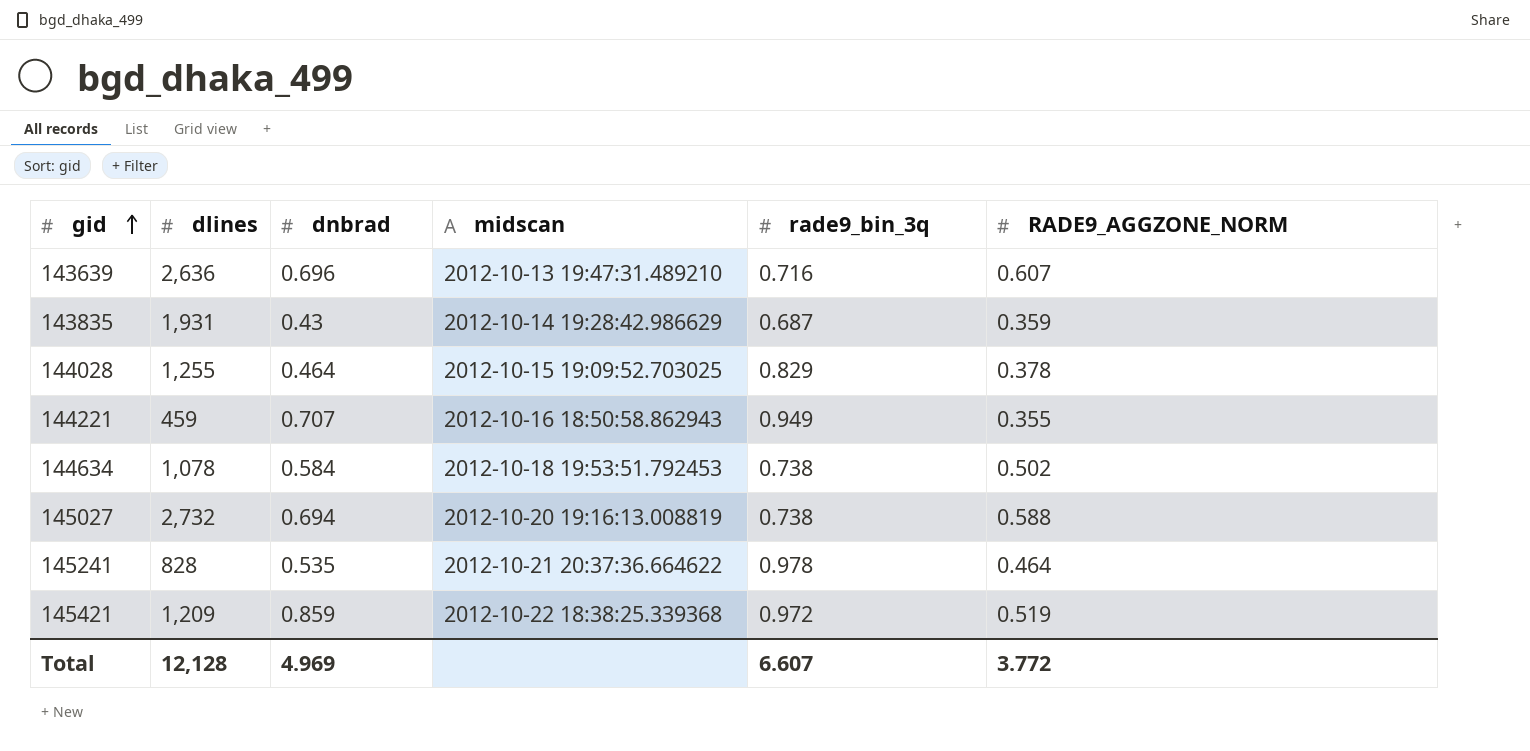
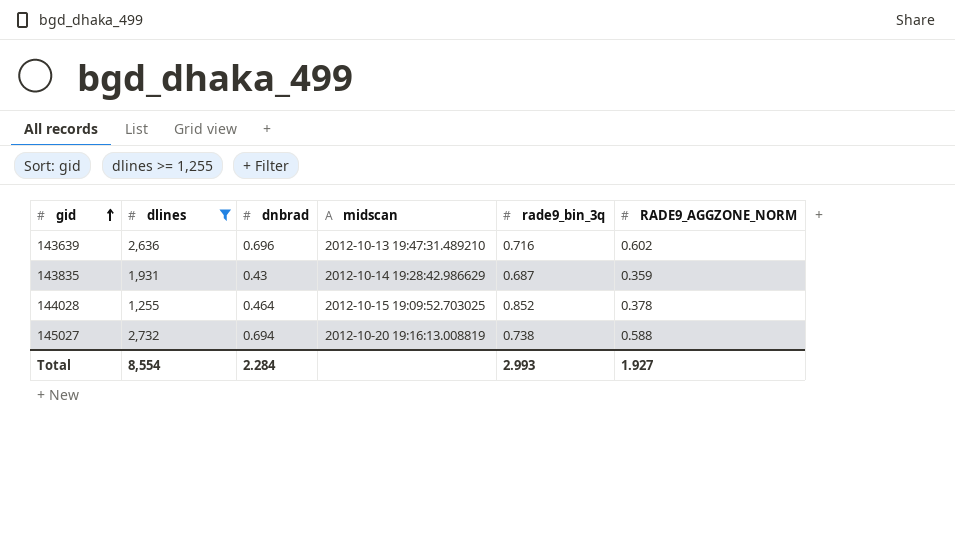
filter: none -> dlines >= 1,255
143639 | RADE9_AGGZONE_NORM: 0.607 -> 0.602
144028 | rade9_bin_3q: 0.829 -> 0.852
Total | dlines: 12,128 -> 8,554
Total | dnbrad: 4.969 -> 2.284
Total | rade9_bin_3q: 6.607 -> 2.993
Total | RADE9_AGGZONE_NORM: 3.772 -> 1.927

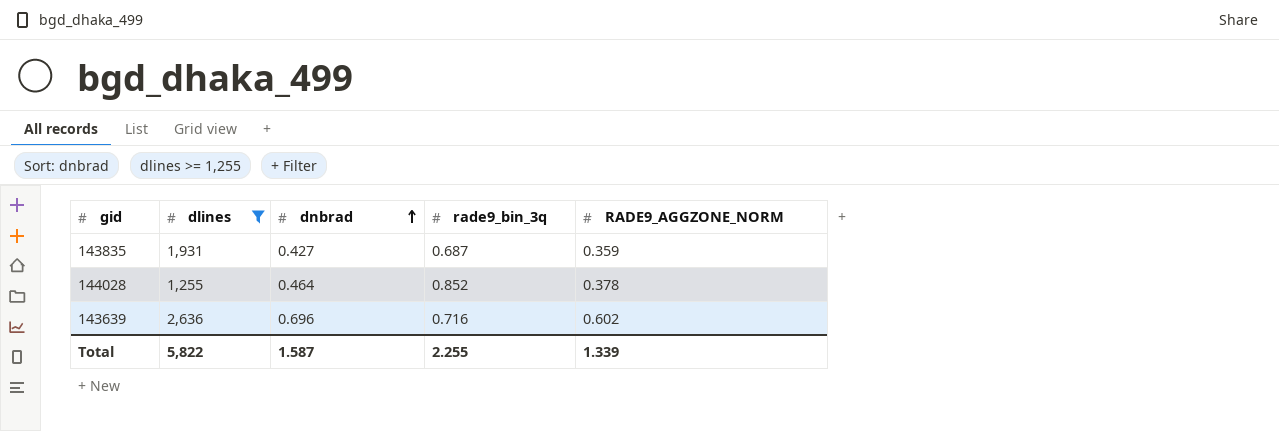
row order: gid ascending -> dnbrad ascending
column midscan | position: 4 -> none
row 145027: 2,732 | 0.694 | 2012-10-20 19:16:13.008819 | 0.738 | 0.588 -> none
143835 | dnbrad: 0.43 -> 0.427
Total | dlines: 8,554 -> 5,822
Total | dnbrad: 2.284 -> 1.587
Total | rade9_bin_3q: 2.993 -> 2.255
Total | RADE9_AGGZONE_NORM: 1.927 -> 1.339

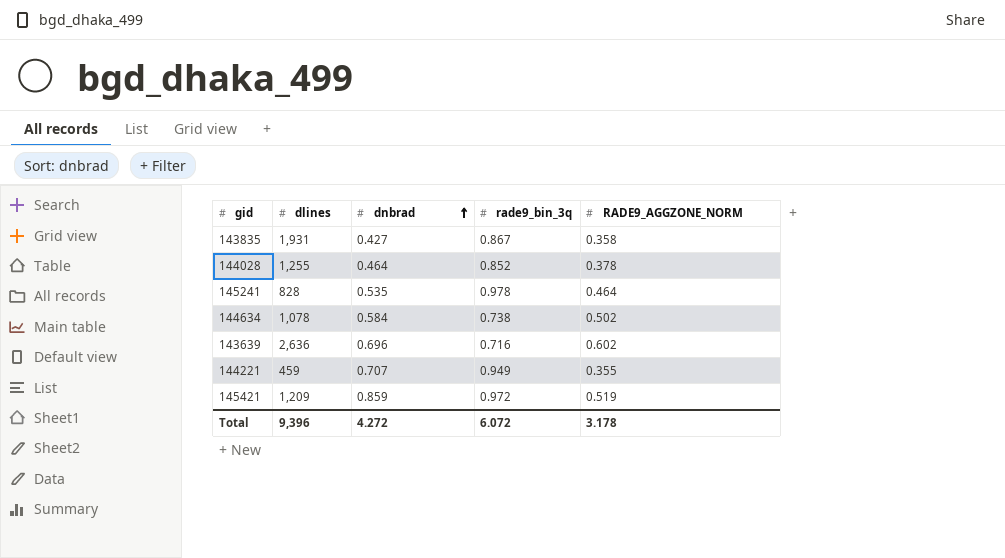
filter: dlines >= 1,255 -> none
143835 | rade9_bin_3q: 0.687 -> 0.867
143835 | RADE9_AGGZONE_NORM: 0.359 -> 0.358
Total | dlines: 5,822 -> 9,396
Total | dnbrad: 1.587 -> 4.272
Total | rade9_bin_3q: 2.255 -> 6.072
Total | RADE9_AGGZONE_NORM: 1.339 -> 3.178

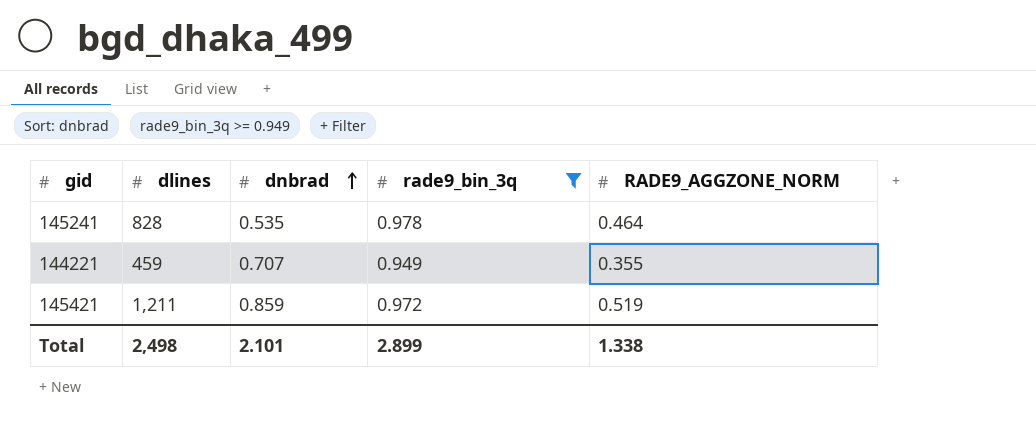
filter: none -> rade9_bin_3q >= 0.949
145421 | dlines: 1,209 -> 1,211
Total | dlines: 9,396 -> 2,498
Total | dnbrad: 4.272 -> 2.101
Total | rade9_bin_3q: 6.072 -> 2.899
Total | RADE9_AGGZONE_NORM: 3.178 -> 1.338

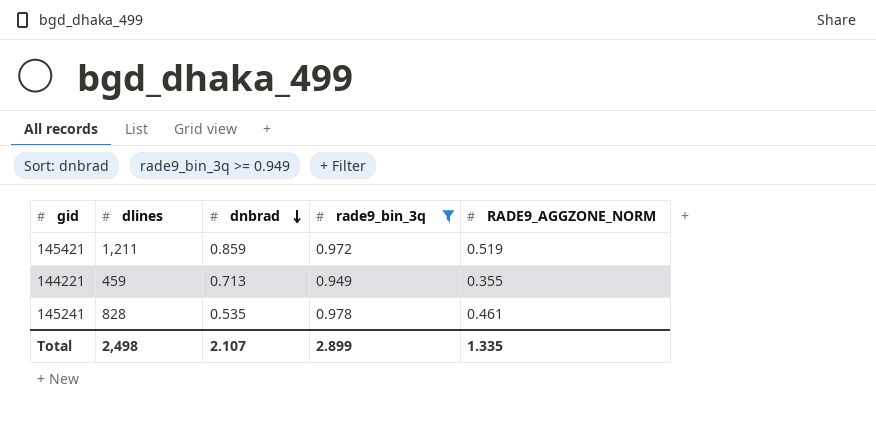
row order: dnbrad ascending -> dnbrad descending
144221 | dnbrad: 0.707 -> 0.713
145241 | RADE9_AGGZONE_NORM: 0.464 -> 0.461
Total | dnbrad: 2.101 -> 2.107
Total | RADE9_AGGZONE_NORM: 1.338 -> 1.335

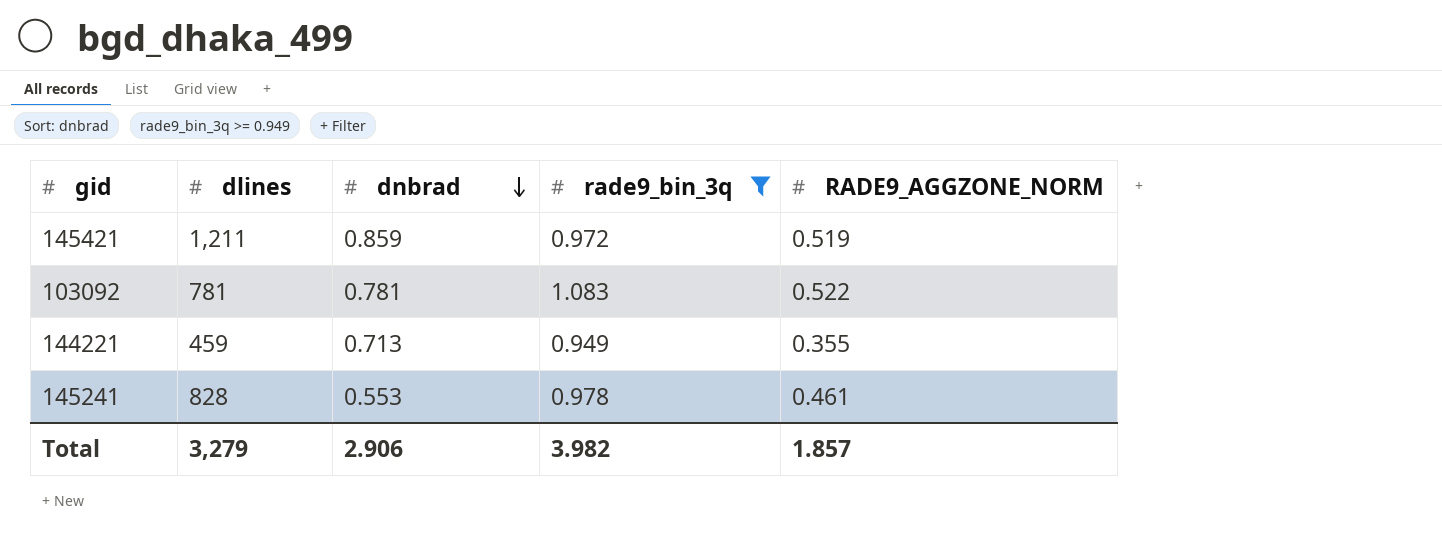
row 103092: none -> 781 | 0.781 | 1.083 | 0.522
145241 | dnbrad: 0.535 -> 0.553
Total | dlines: 2,498 -> 3,279
Total | dnbrad: 2.107 -> 2.906
Total | rade9_bin_3q: 2.899 -> 3.982
Total | RADE9_AGGZONE_NORM: 1.335 -> 1.857

